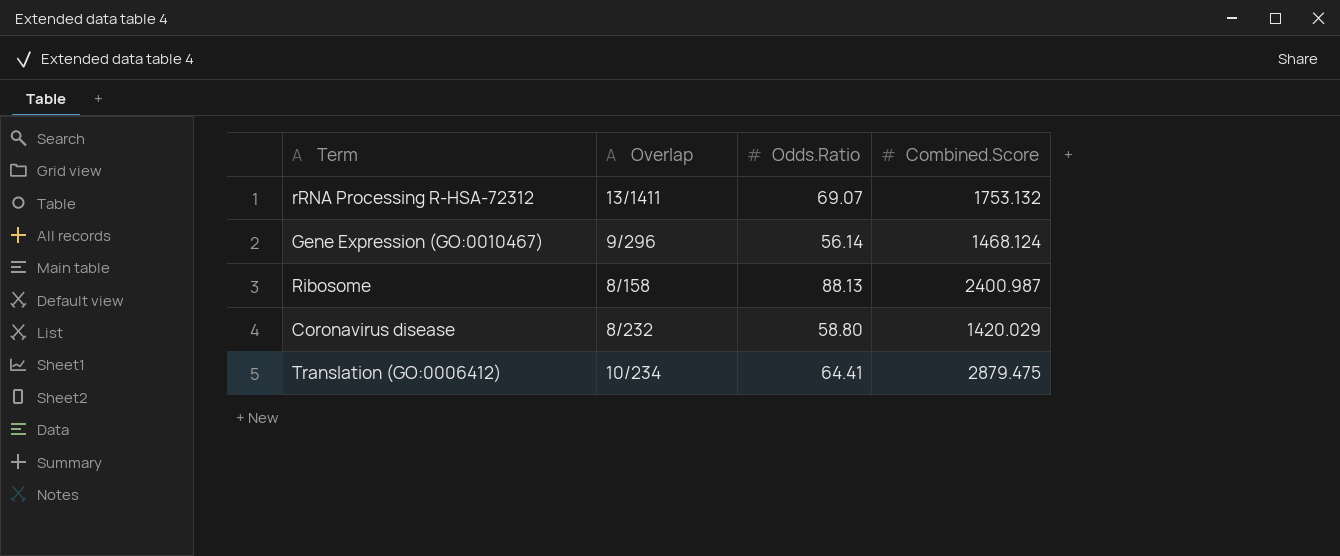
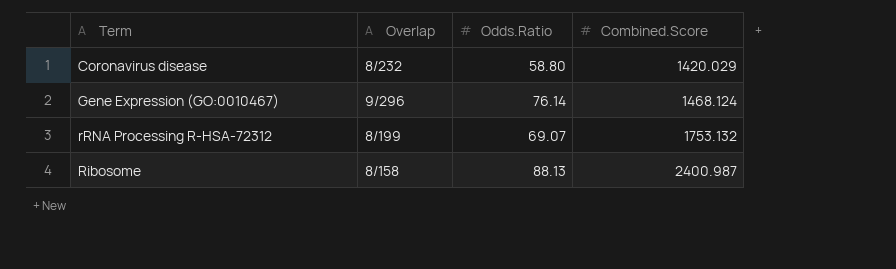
row order: none -> Combined.Score ascending
row Translation (GO:0006412): 10/234 | 64.41 | 2879.475 -> none
Gene Expression (GO:0010467) | Odds.Ratio: 56.14 -> 76.14
rRNA Processing R-HSA-72312 | Overlap: 13/1411 -> 8/199

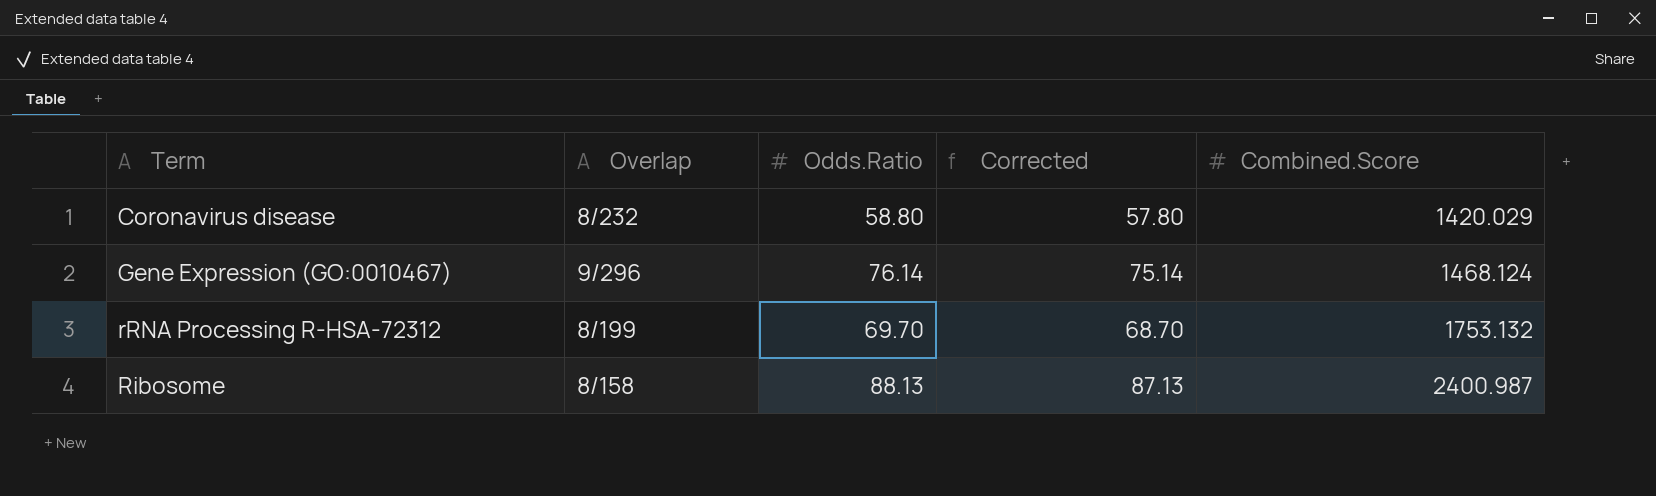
column Corrected | formula: none -> [Odds.Ratio] - 1
rRNA Processing R-HSA-72312 | Odds.Ratio: 69.07 -> 69.70

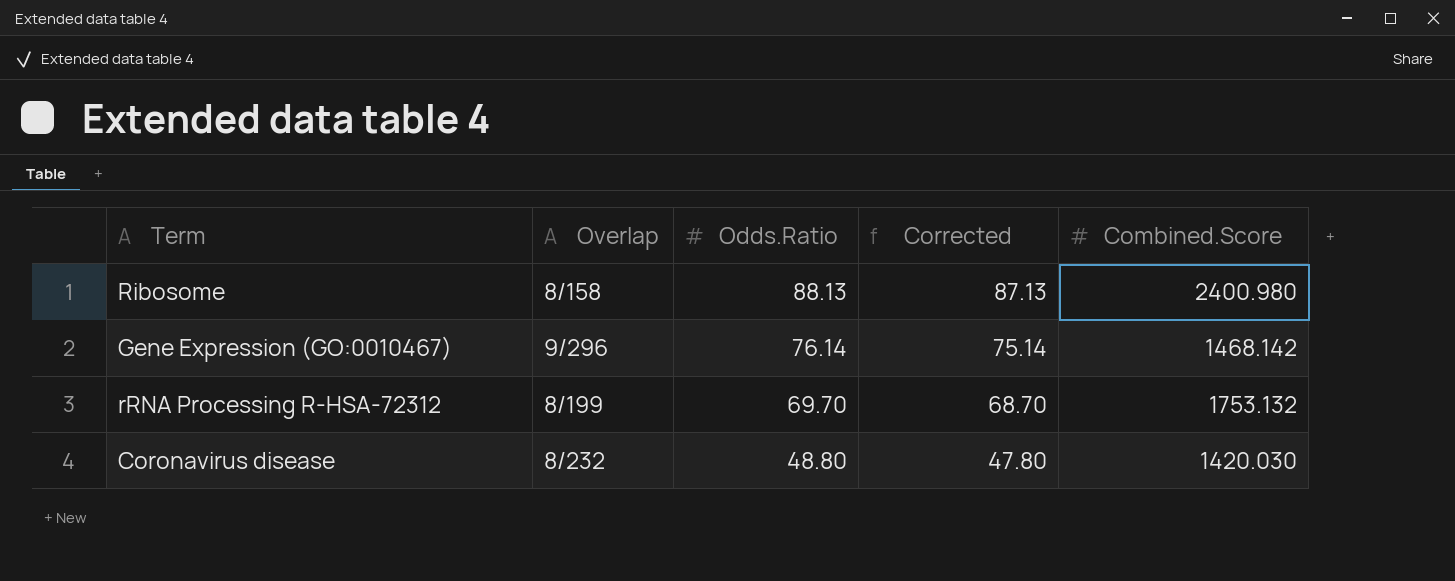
row order: Combined.Score ascending -> Odds.Ratio descending
Ribosome | Combined.Score: 2400.987 -> 2400.980
Gene Expression (GO:0010467) | Combined.Score: 1468.124 -> 1468.142
Coronavirus disease | Odds.Ratio: 58.80 -> 48.80
Coronavirus disease | Corrected: 57.80 -> 47.80
Coronavirus disease | Combined.Score: 1420.029 -> 1420.030

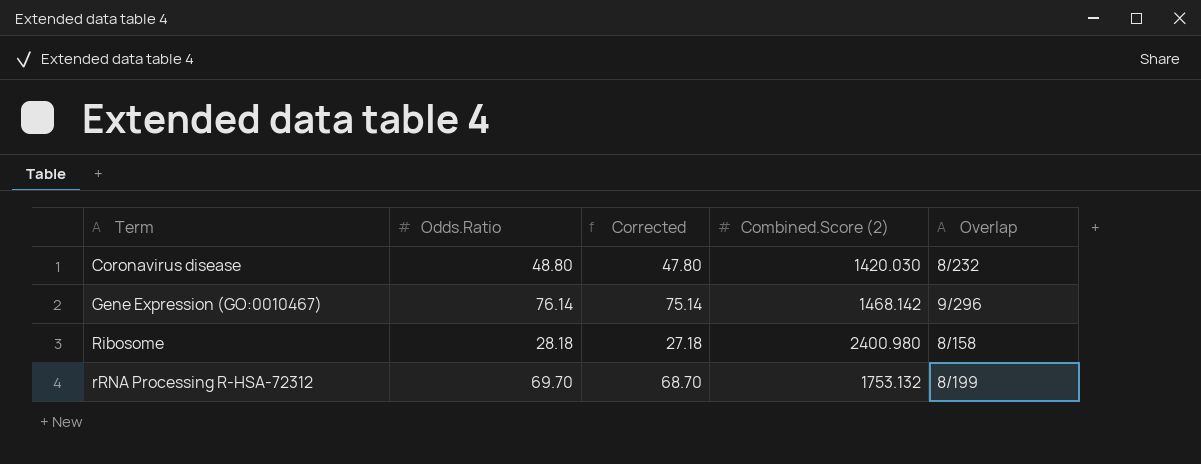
row order: Odds.Ratio descending -> Term ascending
column name: Combined.Score -> Combined.Score (2)
column Overlap | position: 2 -> 5
Ribosome | Odds.Ratio: 88.13 -> 28.18
Ribosome | Corrected: 87.13 -> 27.18

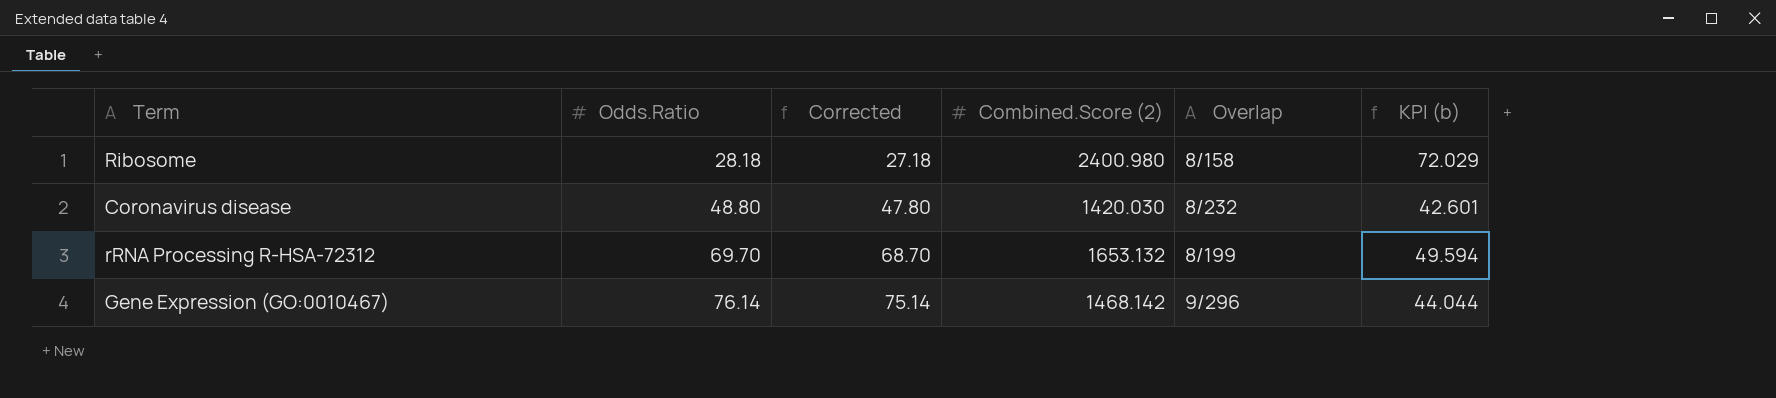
row order: Term ascending -> Odds.Ratio ascending
column KPI (b) | formula: none -> [Combined.Score (2)] * 0.03
rRNA Processing R-HSA-72312 | Combined.Score (2): 1753.132 -> 1653.132

